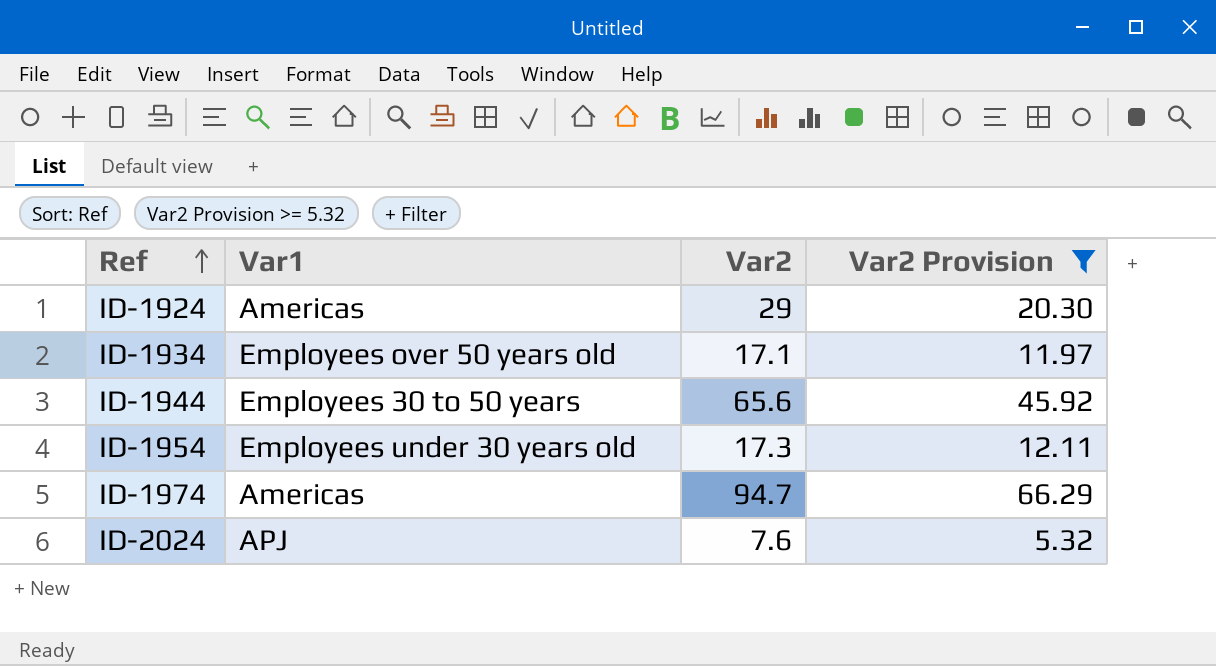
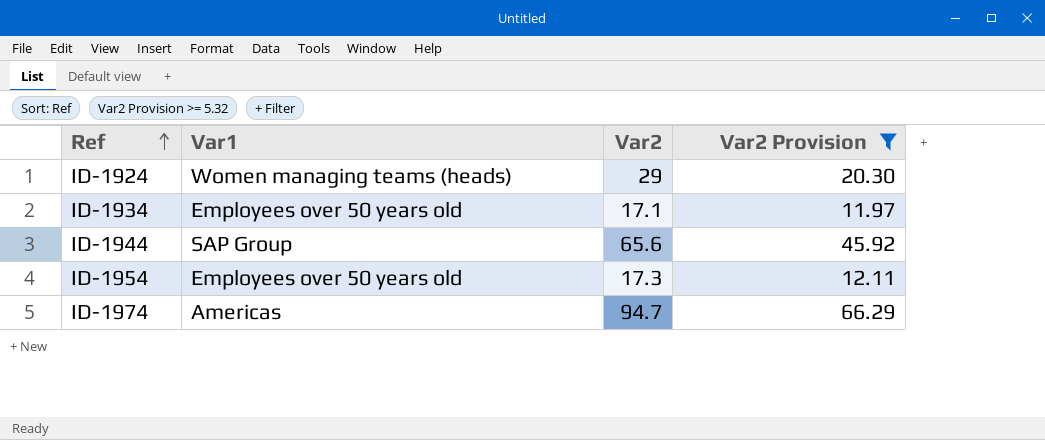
row ID-2024: APJ | 7.6 | 5.32 -> none
ID-1924 | Var1: Americas -> Women managing teams (heads)
ID-1944 | Var1: Employees 30 to 50 years -> SAP Group
ID-1954 | Var1: Employees under 30 years old -> Employees over 50 years old

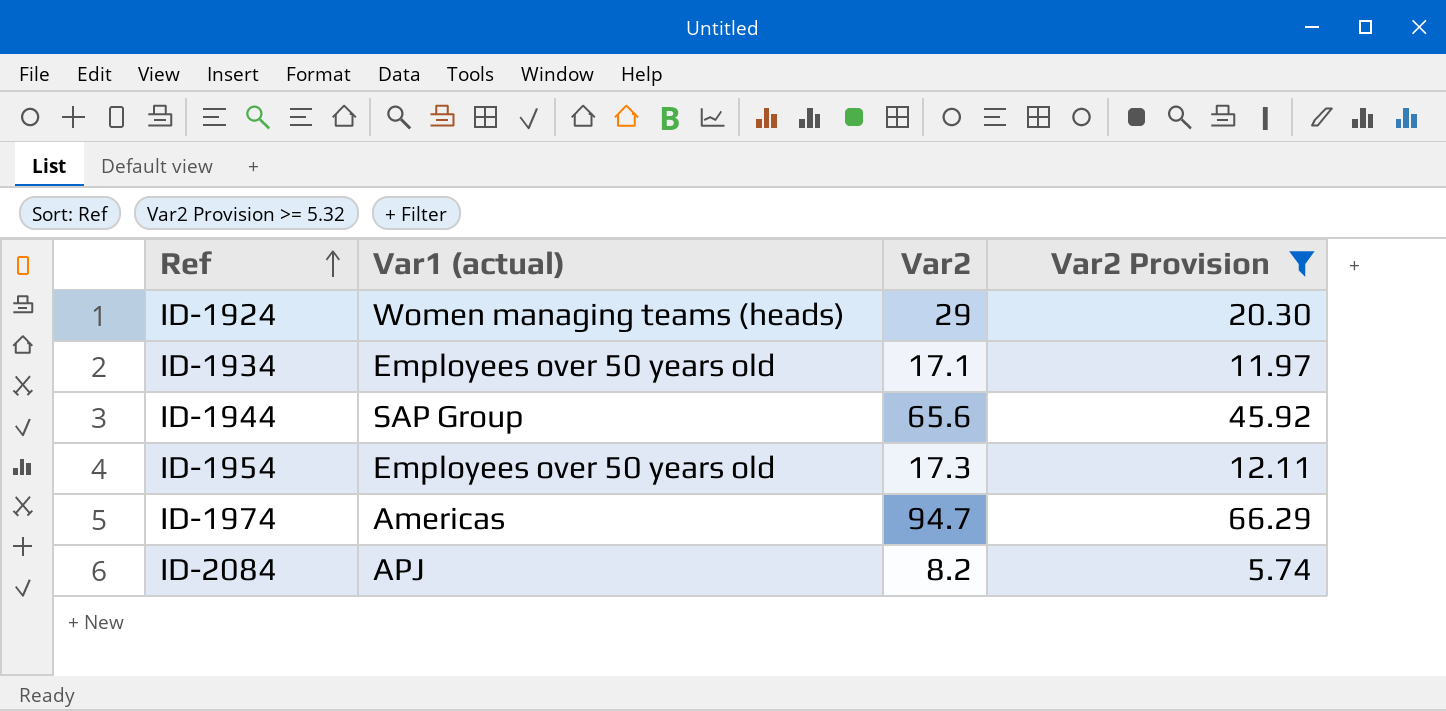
column name: Var1 -> Var1 (actual)
row ID-2084: none -> APJ | 8.2 | 5.74

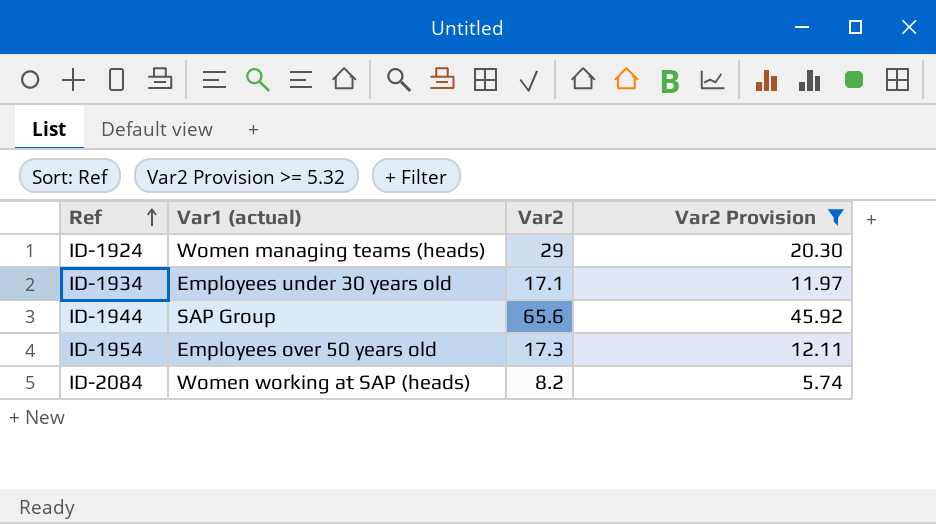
row ID-1974: Americas | 94.7 | 66.29 -> none
ID-1934 | Var1 (actual): Employees over 50 years old -> Employees under 30 years old
ID-2084 | Var1 (actual): APJ -> Women working at SAP (heads)

